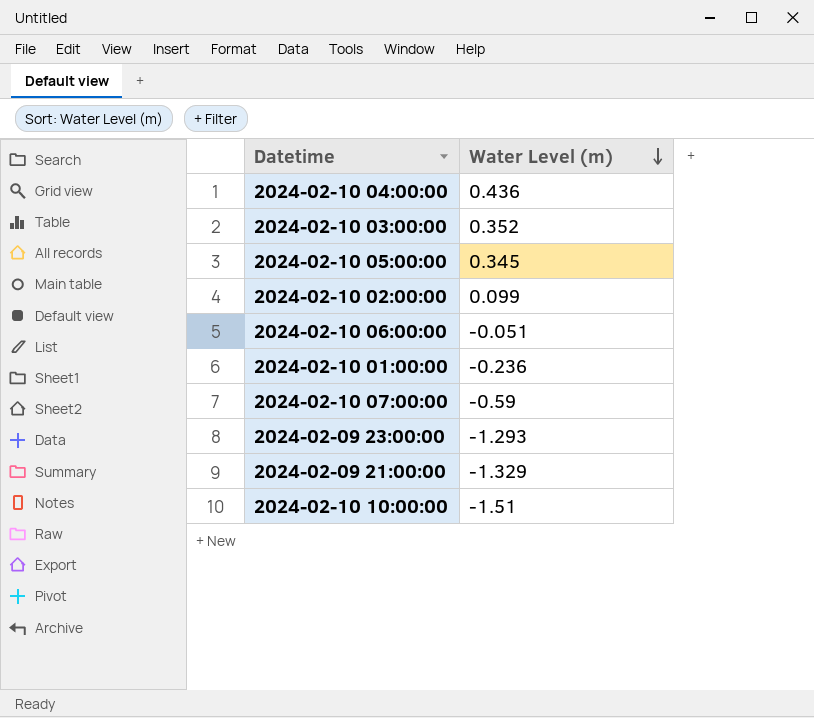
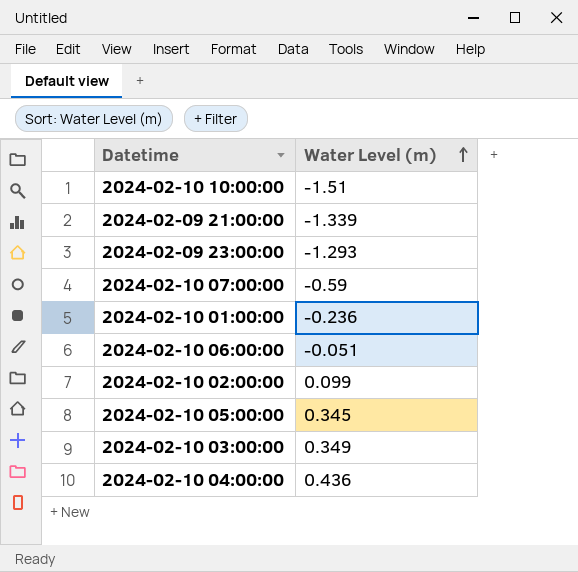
row order: Water Level (m) descending -> Water Level (m) ascending
2024-02-09 21:00:00 | Water Level (m): -1.329 -> -1.339
2024-02-10 03:00:00 | Water Level (m): 0.352 -> 0.349

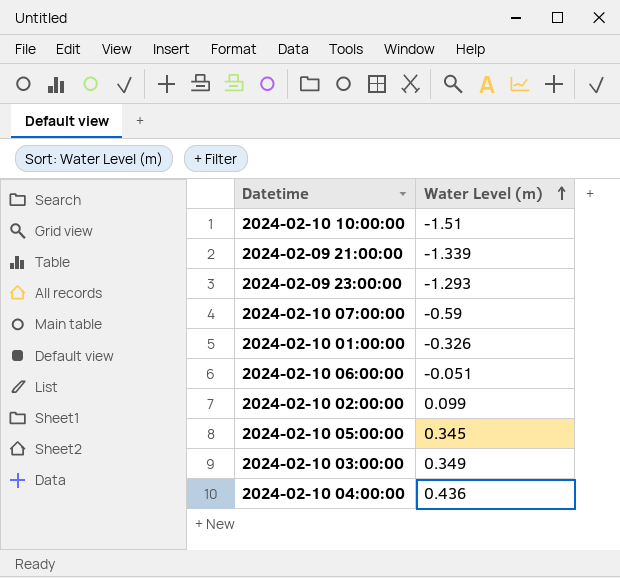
2024-02-10 01:00:00 | Water Level (m): -0.236 -> -0.326

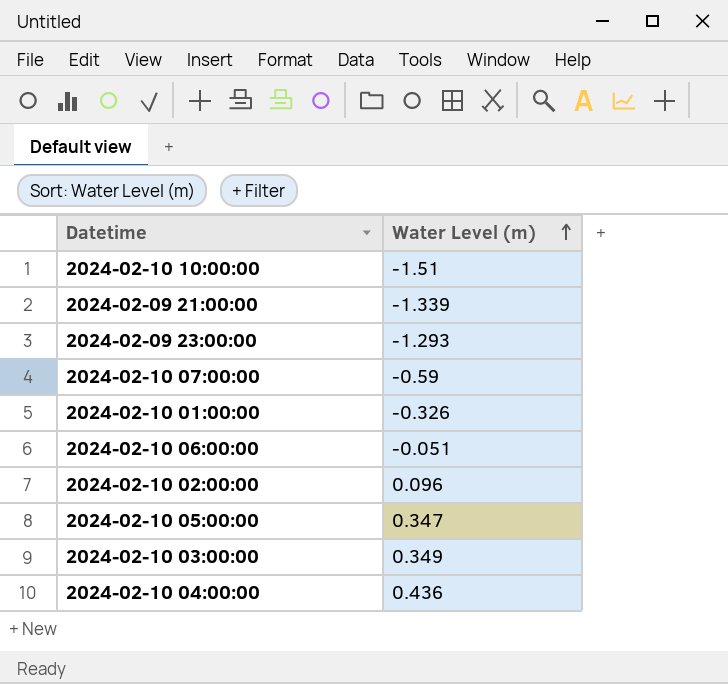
2024-02-10 02:00:00 | Water Level (m): 0.099 -> 0.096
2024-02-10 05:00:00 | Water Level (m): 0.345 -> 0.347

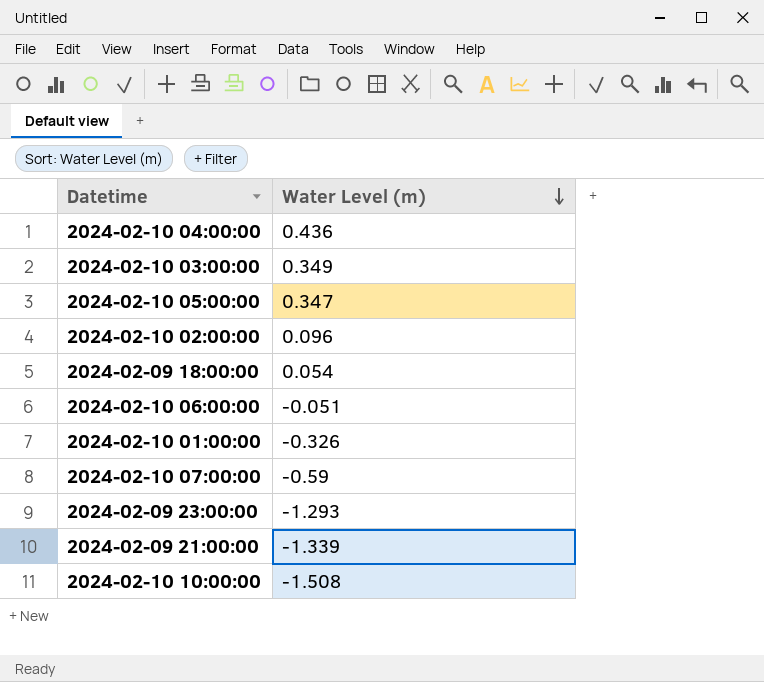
row order: Water Level (m) ascending -> Water Level (m) descending
row 2024-02-09 18:00:00: none -> 0.054
2024-02-10 10:00:00 | Water Level (m): -1.51 -> -1.508

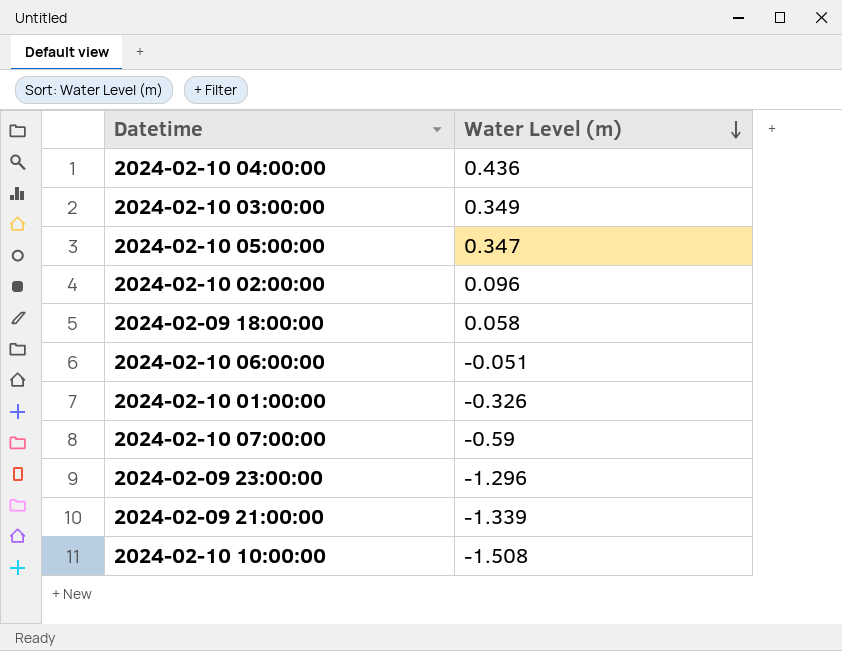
2024-02-09 18:00:00 | Water Level (m): 0.054 -> 0.058
2024-02-09 23:00:00 | Water Level (m): -1.293 -> -1.296

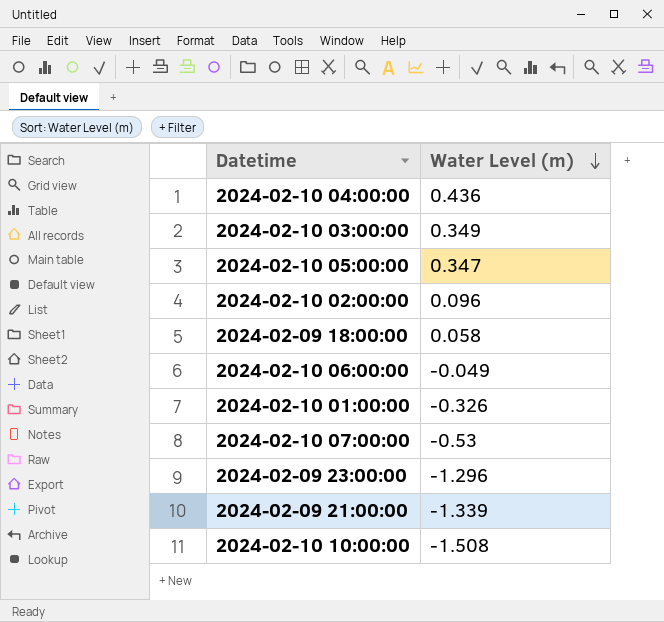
2024-02-10 06:00:00 | Water Level (m): -0.051 -> -0.049
2024-02-10 07:00:00 | Water Level (m): -0.59 -> -0.53

